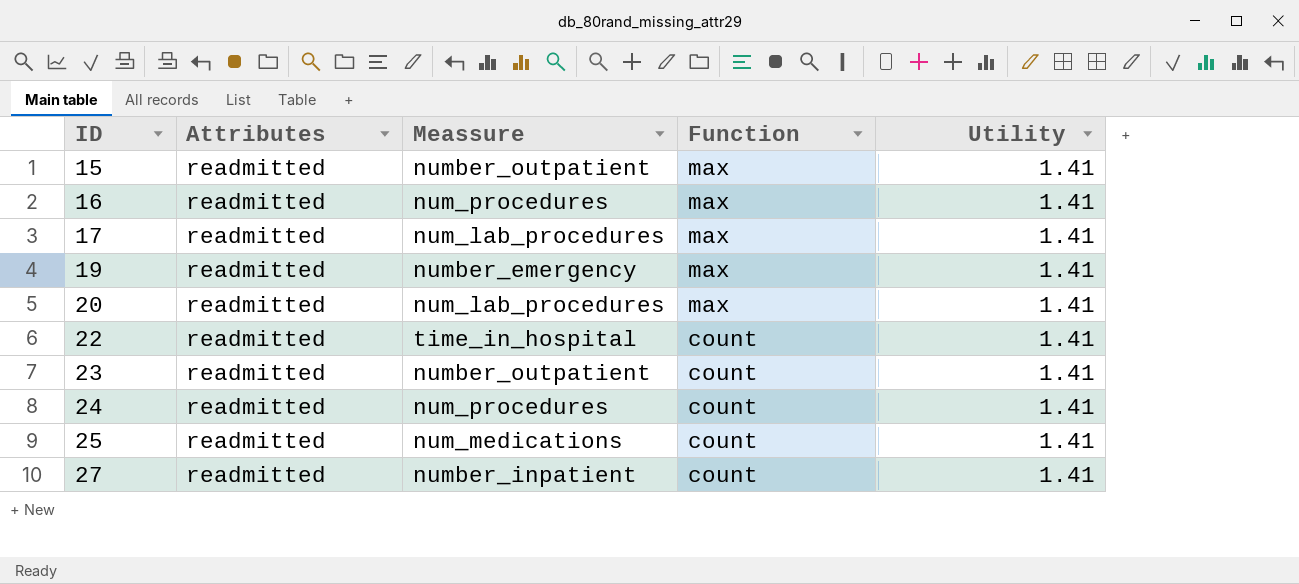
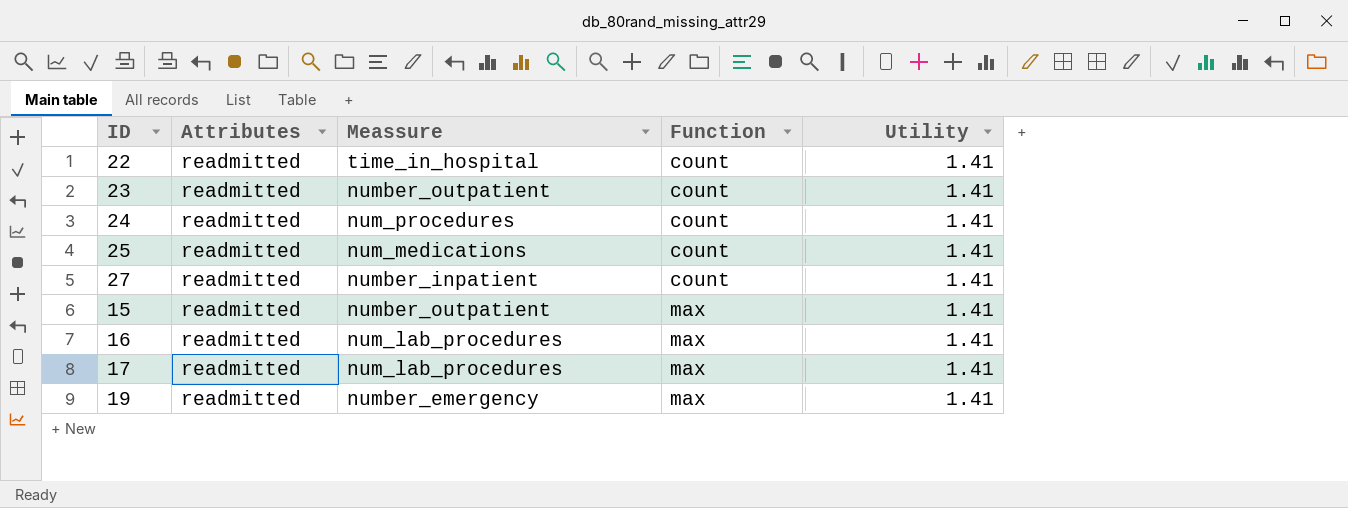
row order: ID ascending -> Function ascending
row 20: readmitted | num_lab_procedures | max | 1.41 -> none
16 | Meassure: num_procedures -> num_lab_procedures

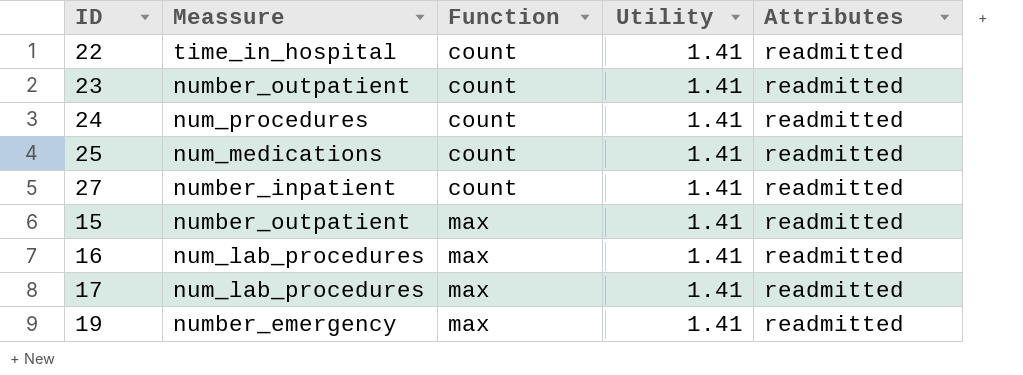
column Attributes | position: 2 -> 5

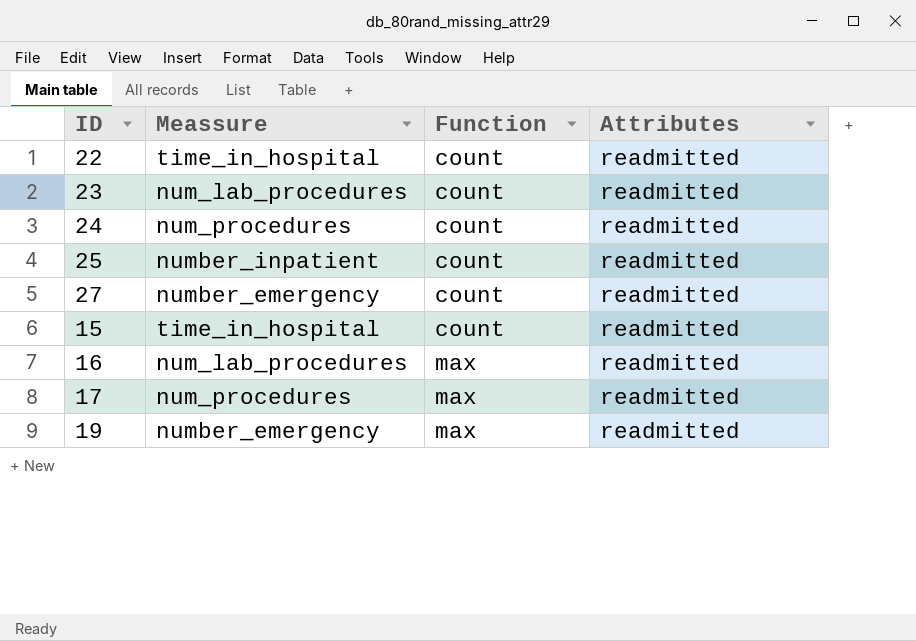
column Utility | position: 4 -> none
23 | Meassure: number_outpatient -> num_lab_procedures
25 | Meassure: num_medications -> number_inpatient
27 | Meassure: number_inpatient -> number_emergency
15 | Meassure: number_outpatient -> time_in_hospital
15 | Function: max -> count
17 | Meassure: num_lab_procedures -> num_procedures

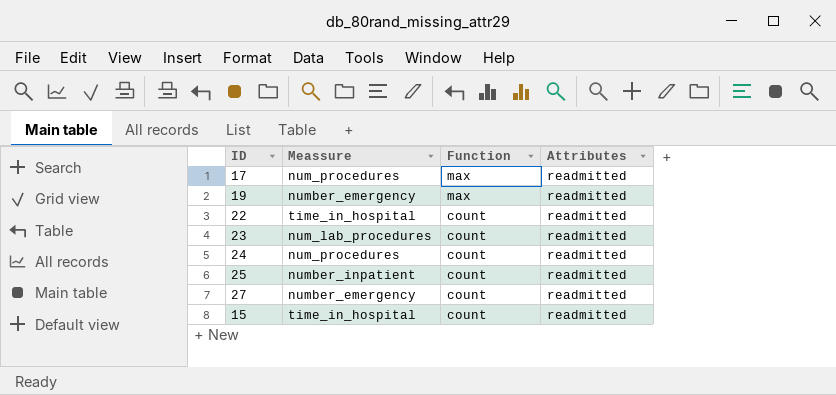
row order: Function ascending -> Function descending
row 16: num_lab_procedures | max | readmitted -> none

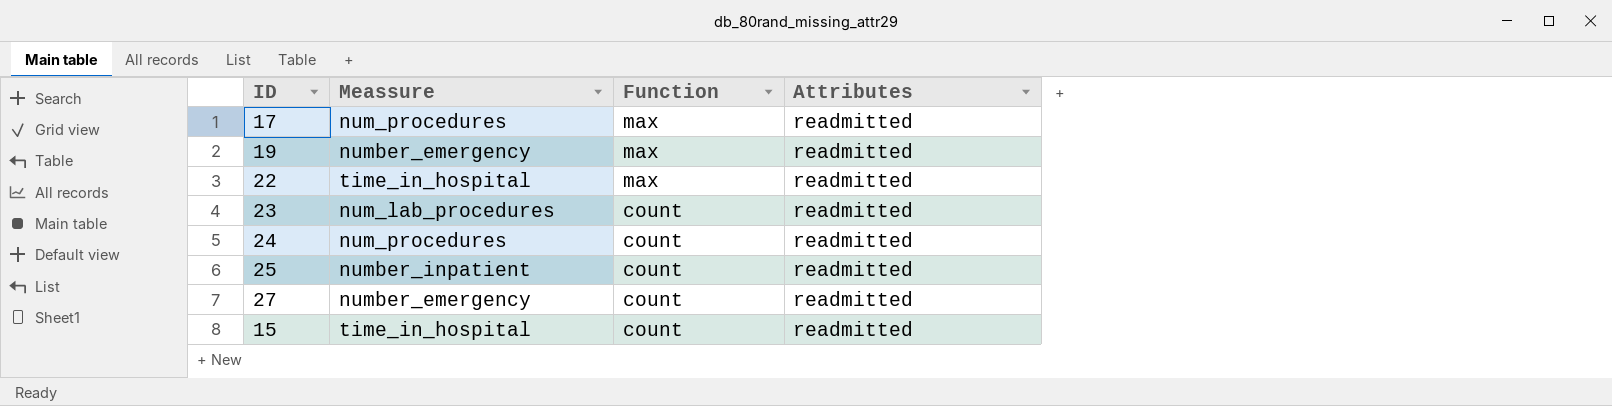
22 | Function: count -> max

